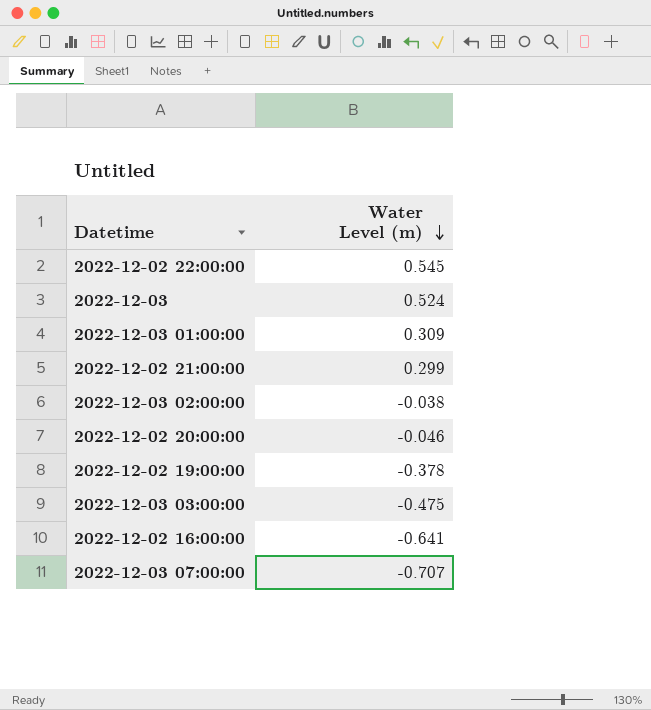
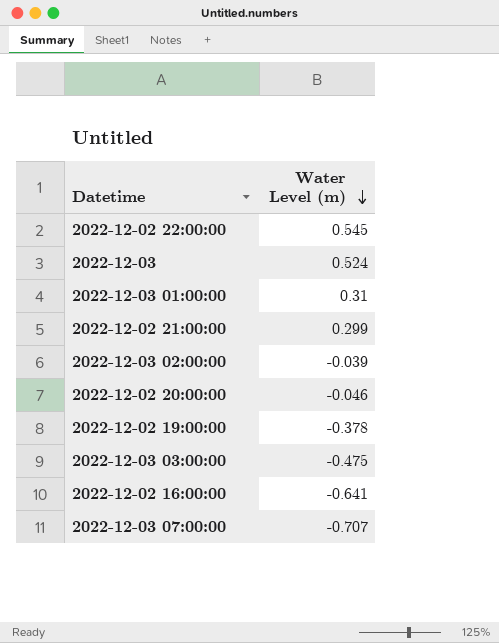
2022-12-03 01:00:00 | Water Level (m): 0.309 -> 0.31
2022-12-03 02:00:00 | Water Level (m): -0.038 -> -0.039

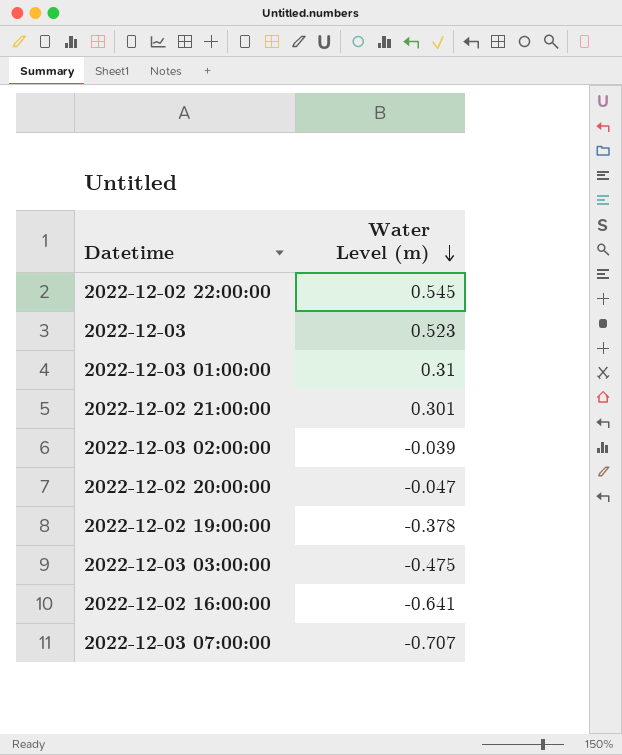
2022-12-03 | Water Level (m): 0.524 -> 0.523
2022-12-02 21:00:00 | Water Level (m): 0.299 -> 0.301
2022-12-02 20:00:00 | Water Level (m): -0.046 -> -0.047

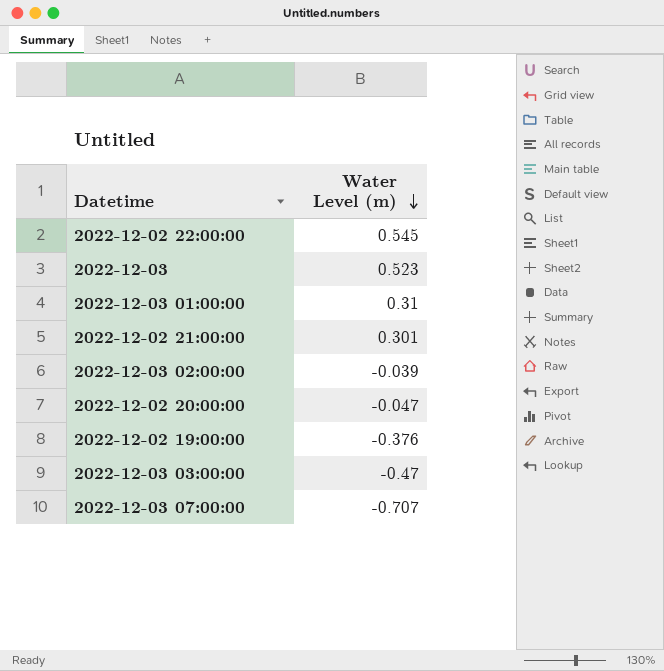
row 2022-12-02 16:00:00: -0.641 -> none
2022-12-02 19:00:00 | Water Level (m): -0.378 -> -0.376
2022-12-03 03:00:00 | Water Level (m): -0.475 -> -0.47

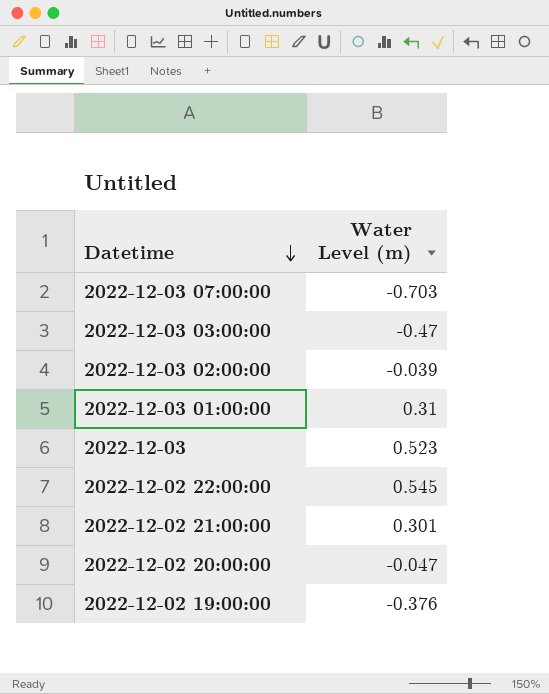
row order: Water Level (m) descending -> Datetime descending
2022-12-03 07:00:00 | Water Level (m): -0.707 -> -0.703

